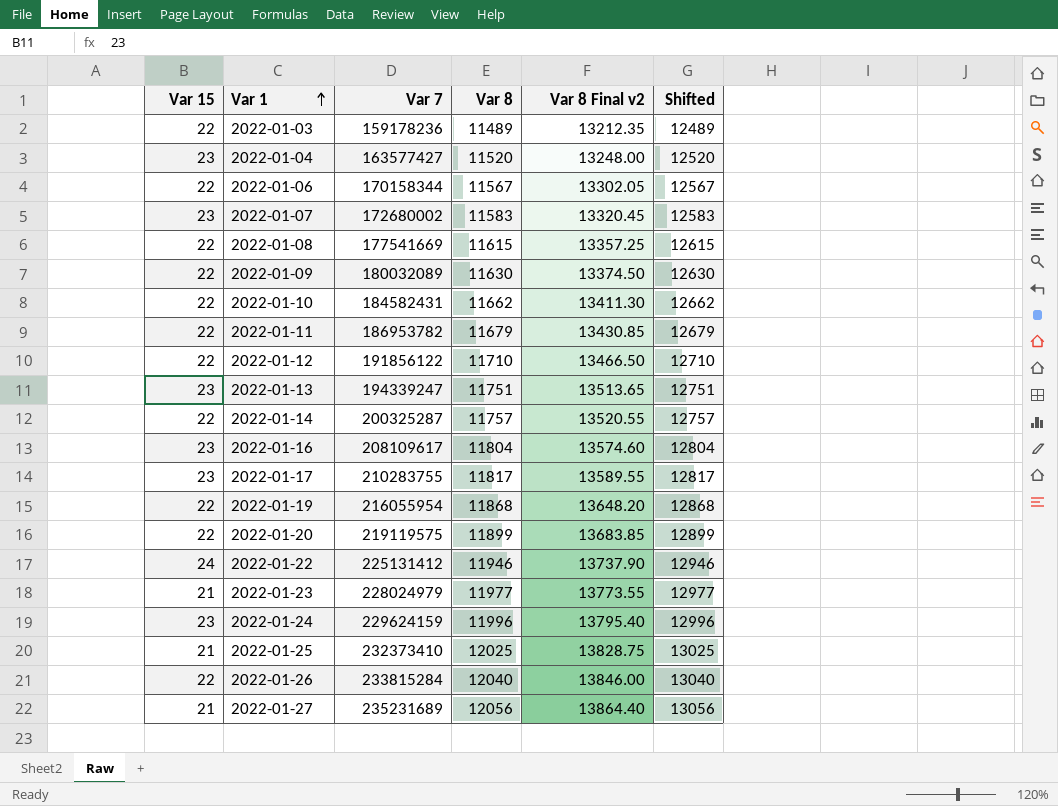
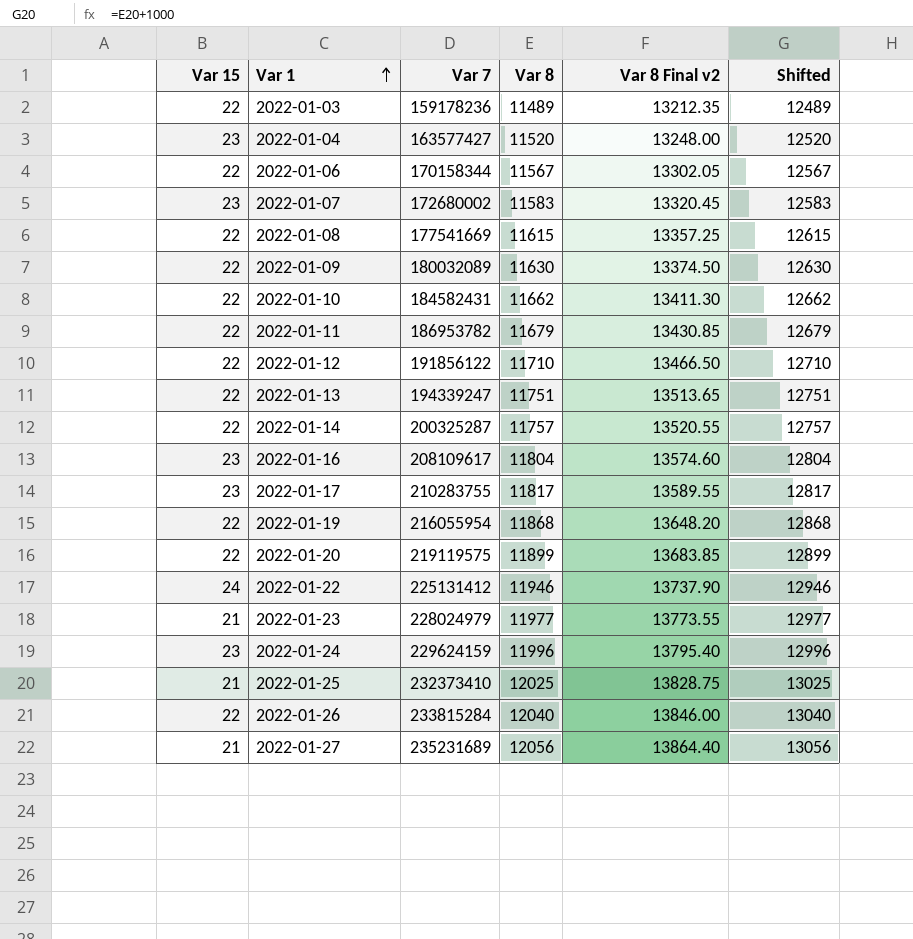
2022-01-13 | Var 15: 23 -> 22

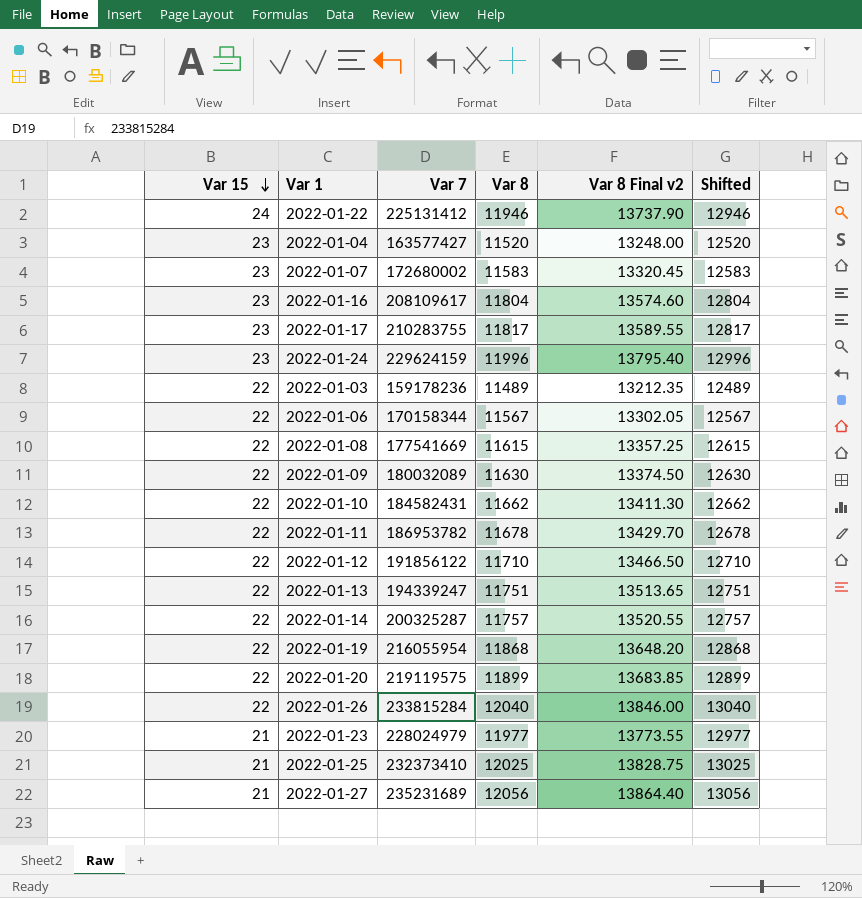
row order: Var 1 ascending -> Var 15 descending
2022-01-11 | Var 8: 11679 -> 11678
2022-01-11 | Var 8 Final v2: 13430.85 -> 13429.70
2022-01-11 | Shifted: 12679 -> 12678

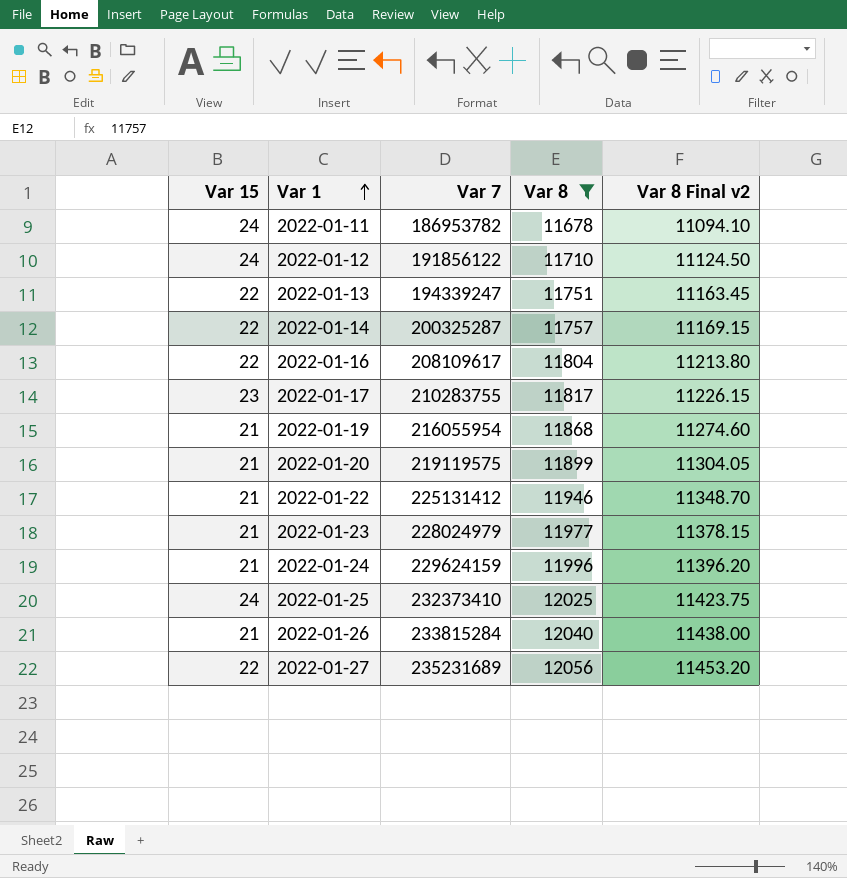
filter: none -> Var 8 >= 11678
row order: Var 15 descending -> Var 1 ascending
column Shifted | formula: [Var 8] + 1000 -> none
column Var 8 Final v2 | formula: [Var 8] * 1.15 -> [Var 8] * 0.95
2022-01-11 | Var 15: 22 -> 24
2022-01-12 | Var 15: 22 -> 24
2022-01-16 | Var 15: 23 -> 22
2022-01-19 | Var 15: 22 -> 21
2022-01-20 | Var 15: 22 -> 21
2022-01-22 | Var 15: 24 -> 21
2022-01-24 | Var 15: 23 -> 21
2022-01-25 | Var 15: 21 -> 24
2022-01-26 | Var 15: 22 -> 21
2022-01-27 | Var 15: 21 -> 22

